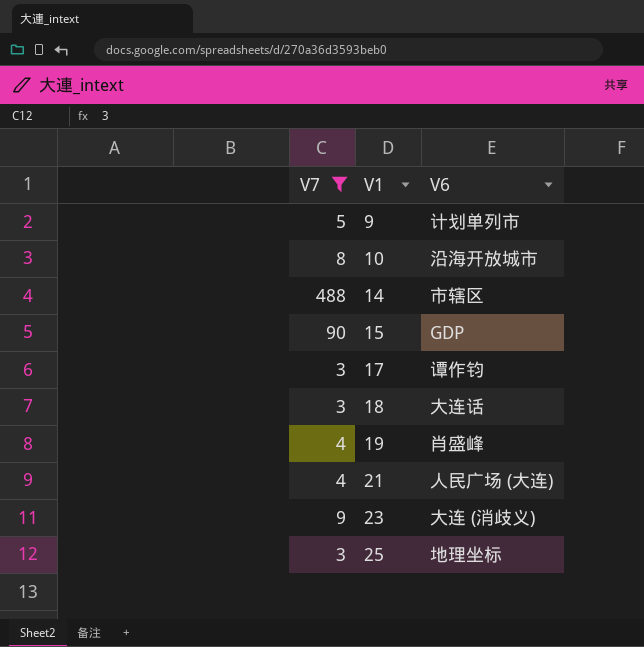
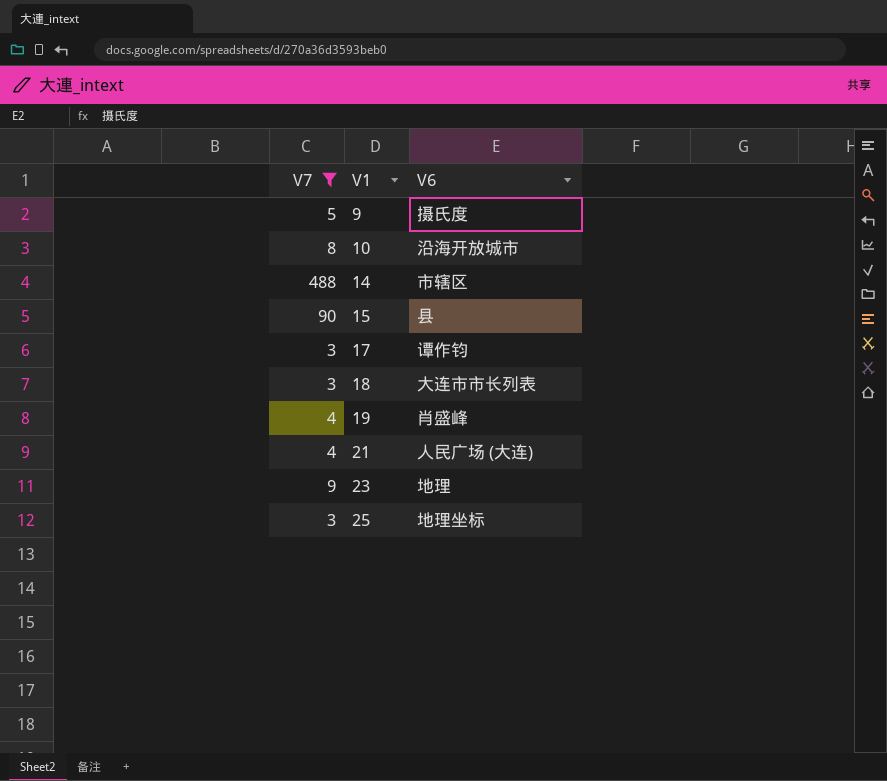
9 | V6: 计划单列市 -> 摄氏度
15 | V6: GDP -> 县
18 | V6: 大连话 -> 大连市市长列表
23 | V6: 大连 (消歧义) -> 地理

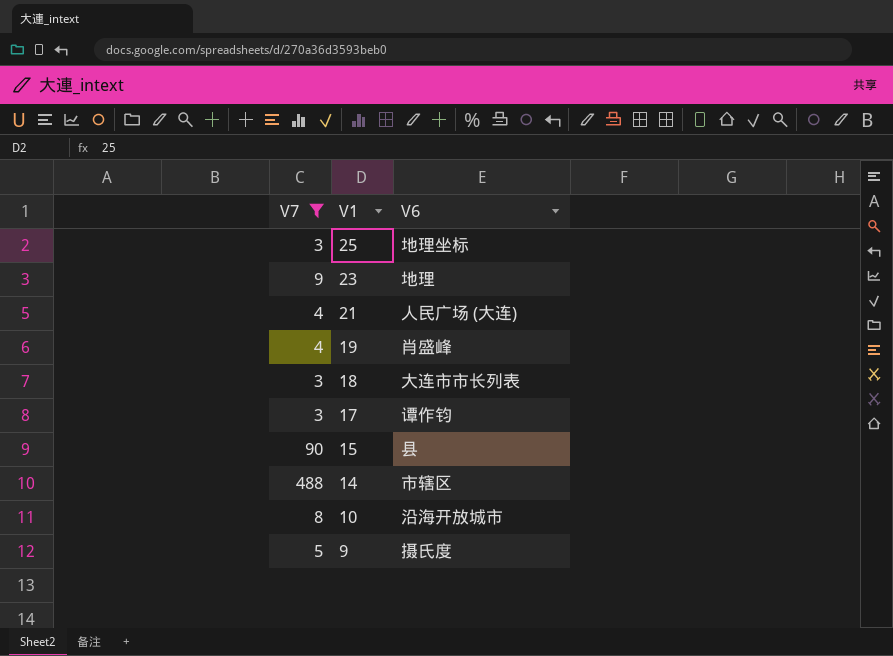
row order: V1 ascending -> V1 descending

